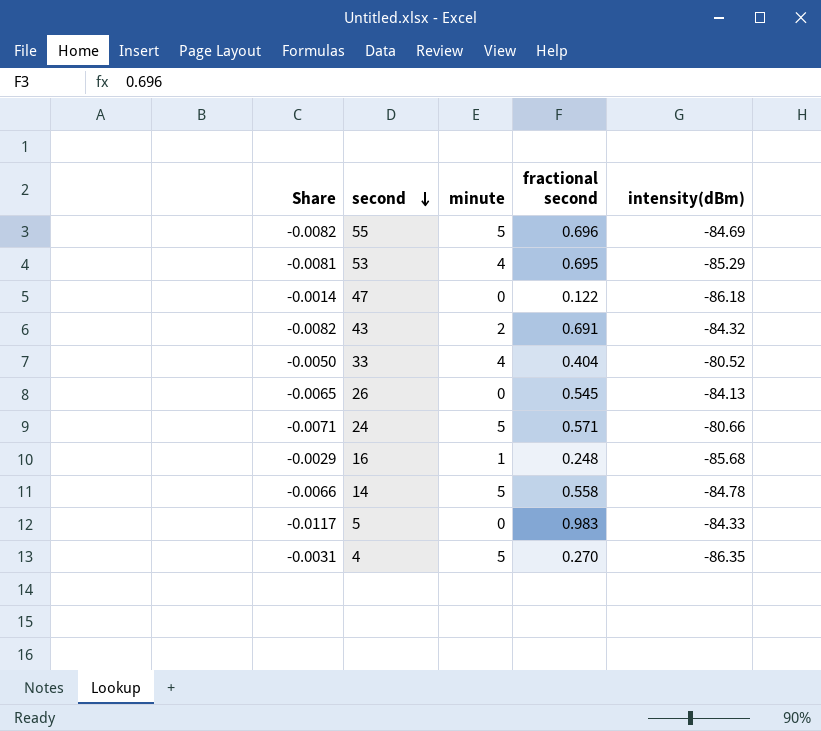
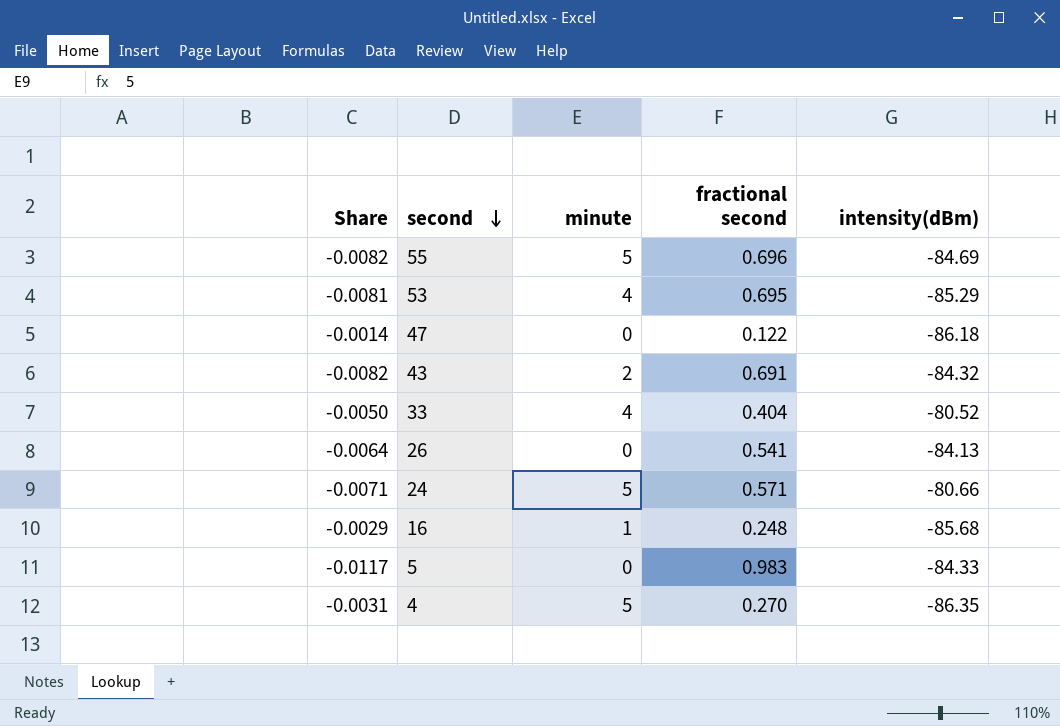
row 14: -0.0066 | 5 | 0.558 | -84.78 -> none
26 | Share: -0.0065 -> -0.0064
26 | fractional second: 0.545 -> 0.541

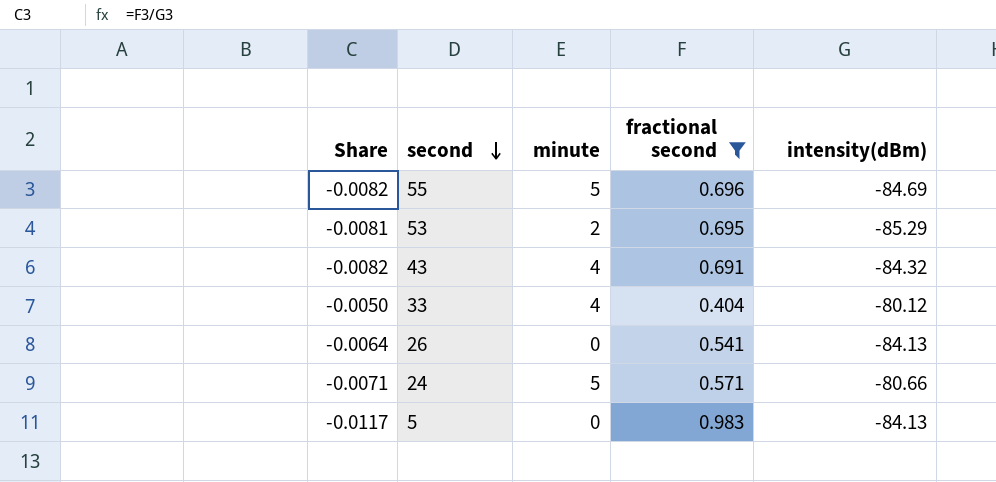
filter: none -> fractional second >= 0.404
53 | minute: 4 -> 2
43 | minute: 2 -> 4
33 | intensity(dBm): -80.52 -> -80.12
5 | intensity(dBm): -84.33 -> -84.13

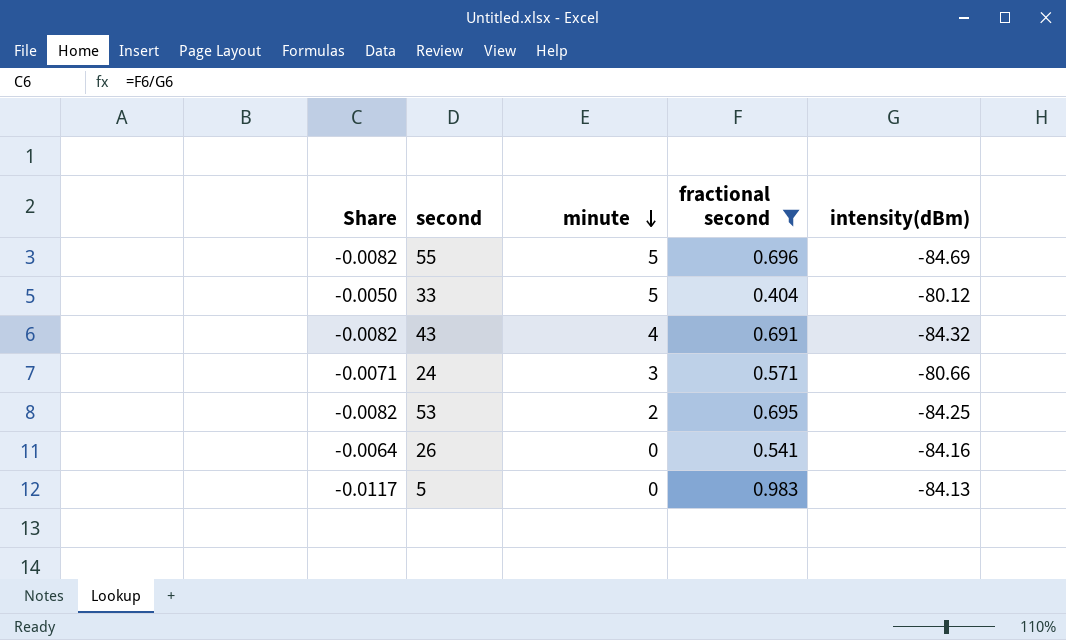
row order: second descending -> minute descending
33 | minute: 4 -> 5
24 | minute: 5 -> 3
53 | Share: -0.0081 -> -0.0082
53 | intensity(dBm): -85.29 -> -84.25
26 | intensity(dBm): -84.13 -> -84.16

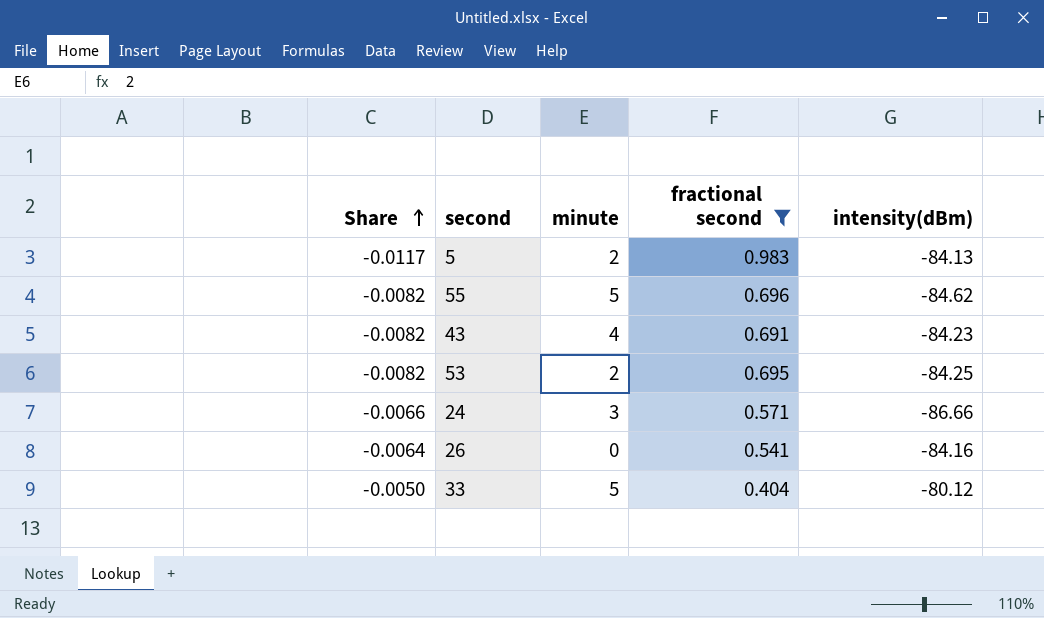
row order: minute descending -> Share ascending
5 | minute: 0 -> 2
55 | intensity(dBm): -84.69 -> -84.62
43 | intensity(dBm): -84.32 -> -84.23
24 | Share: -0.0071 -> -0.0066
24 | intensity(dBm): -80.66 -> -86.66

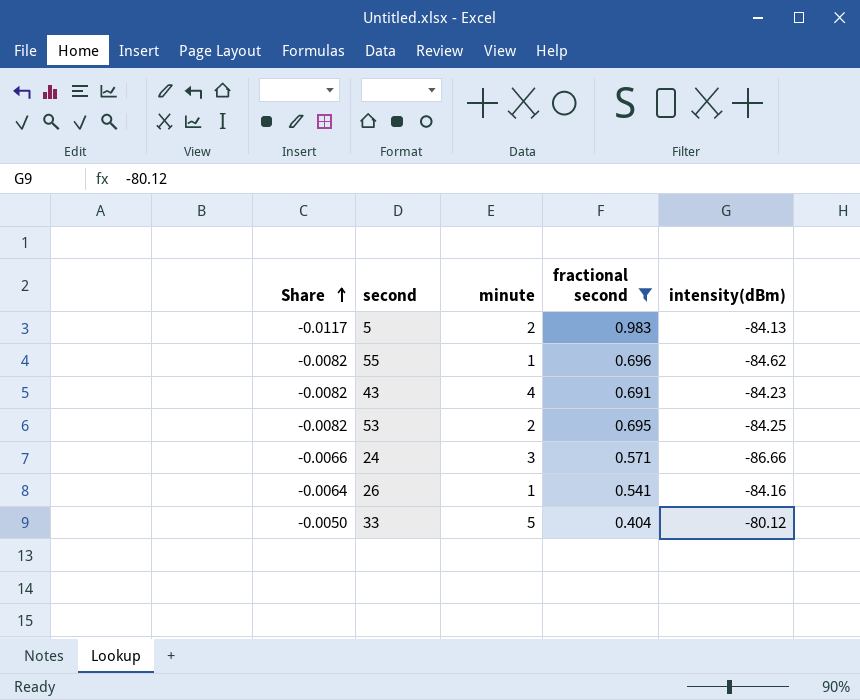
55 | minute: 5 -> 1
26 | minute: 0 -> 1

